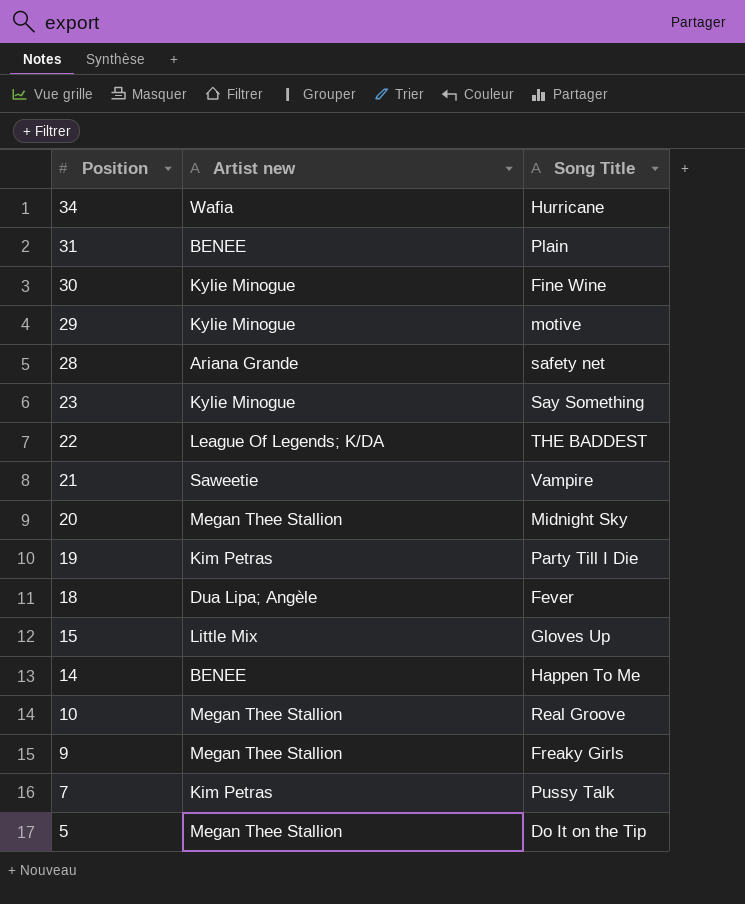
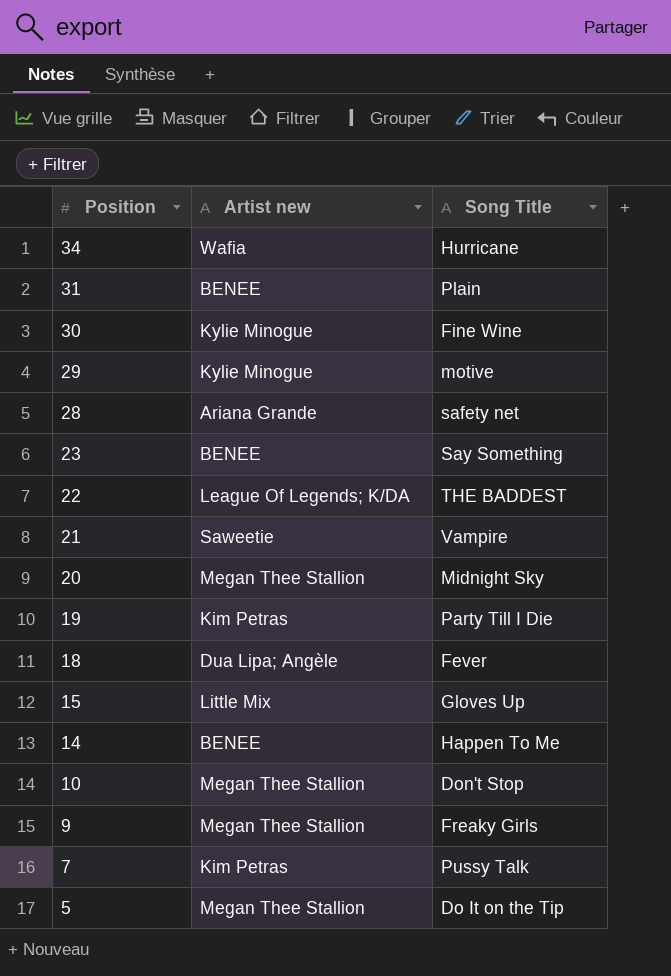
23 | Artist new: Kylie Minogue -> BENEE
10 | Song Title: Real Groove -> Don't Stop

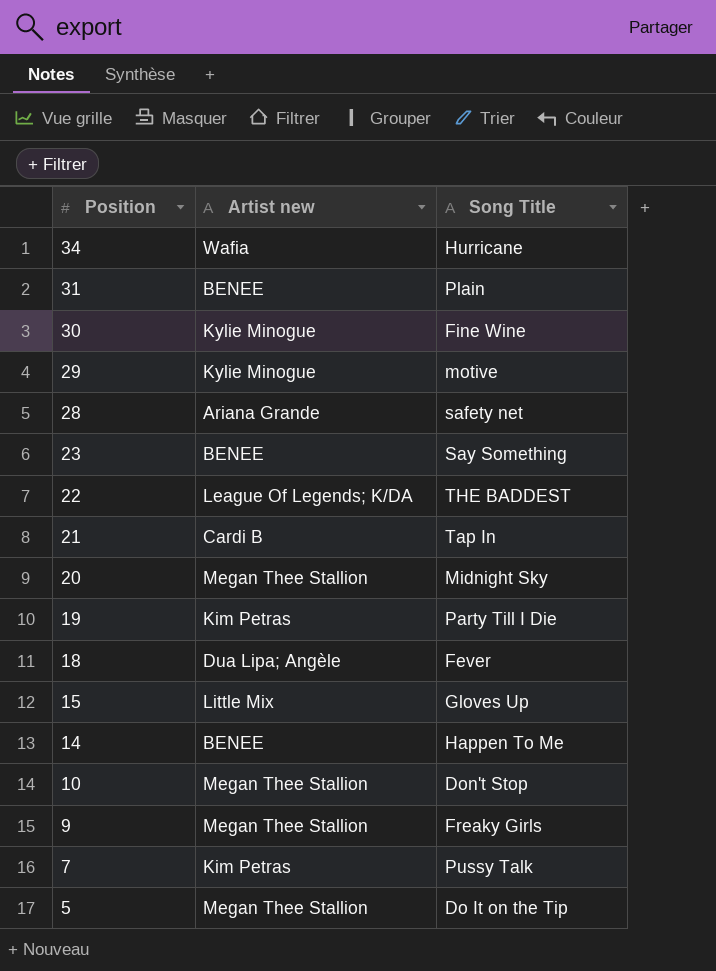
21 | Artist new: Saweetie -> Cardi B
21 | Song Title: Vampire -> Tap In

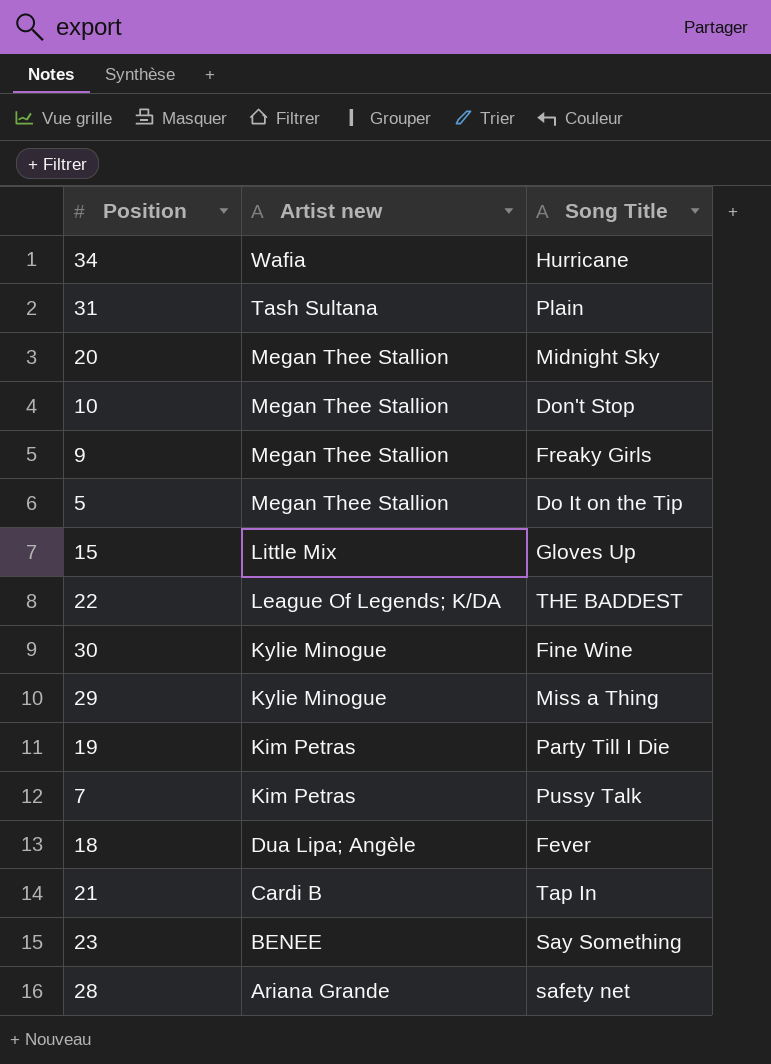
row order: Position descending -> Artist new descending
row 14: BENEE | Happen To Me -> none
31 | Artist new: BENEE -> Tash Sultana
29 | Song Title: motive -> Miss a Thing

